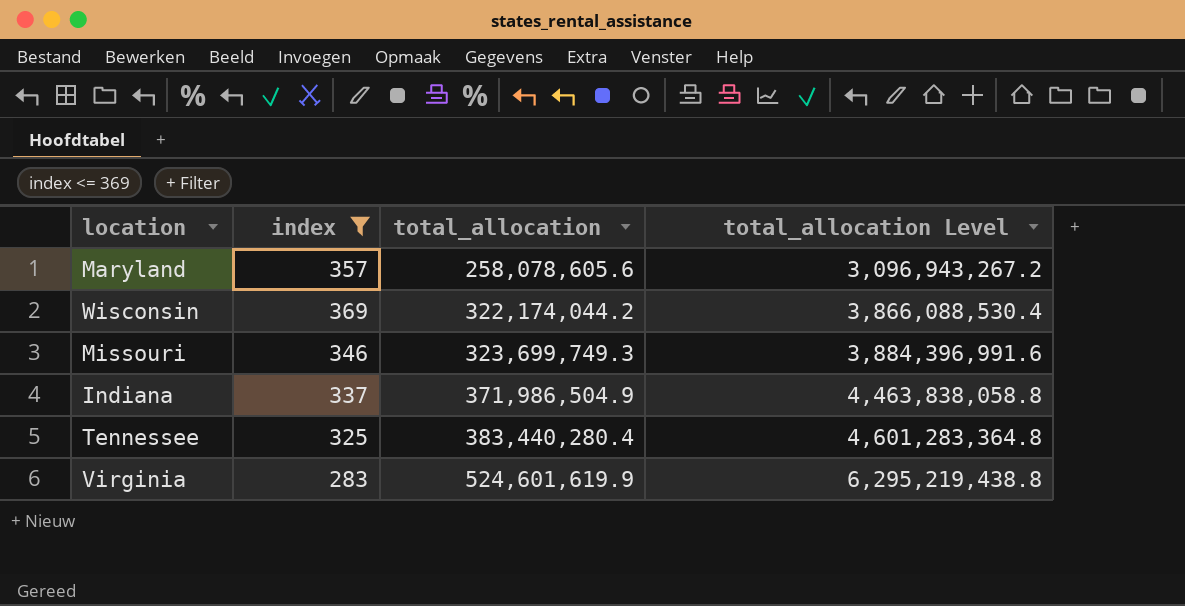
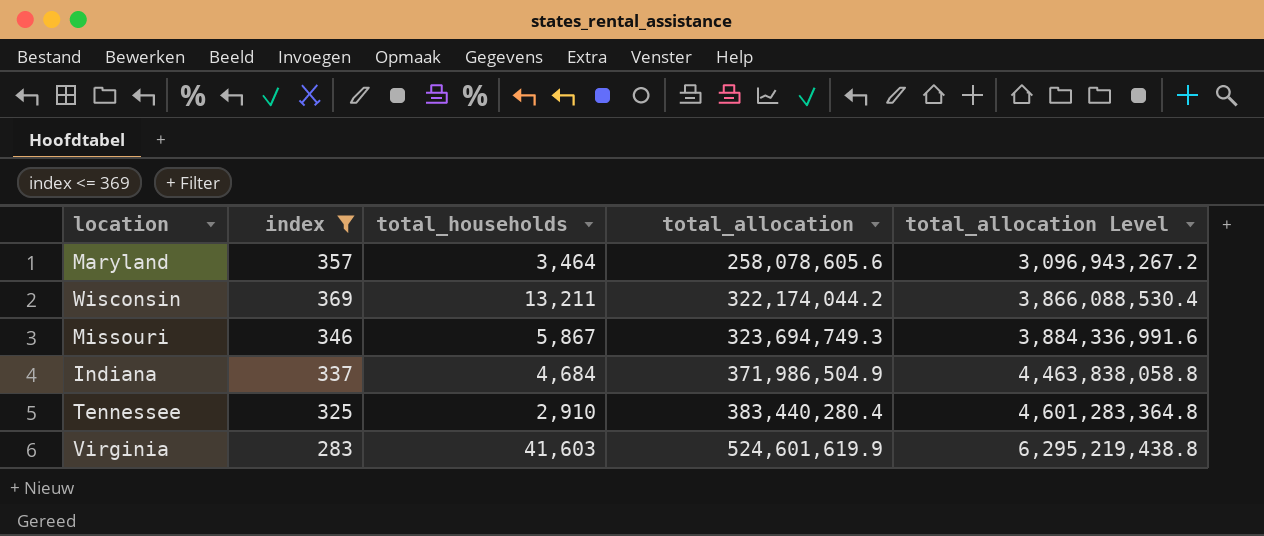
column total_households | position: none -> 3
Missouri | total_allocation: 323,699,749.3 -> 323,694,749.3
Missouri | total_allocation Level: 3,884,396,991.6 -> 3,884,336,991.6

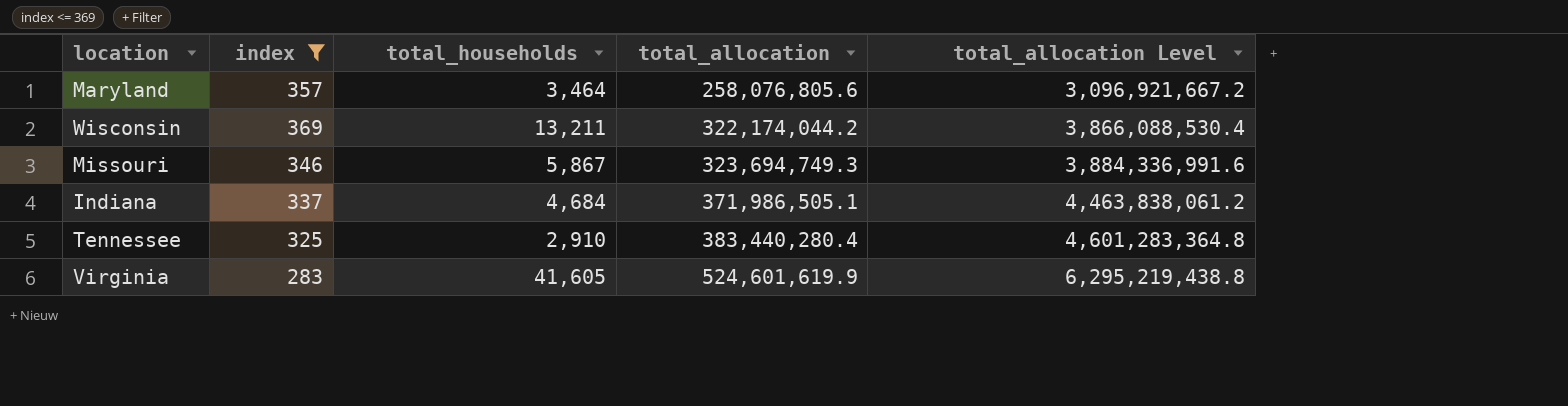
Maryland | total_allocation: 258,078,605.6 -> 258,076,805.6
Maryland | total_allocation Level: 3,096,943,267.2 -> 3,096,921,667.2
Indiana | total_allocation: 371,986,504.9 -> 371,986,505.1
Indiana | total_allocation Level: 4,463,838,058.8 -> 4,463,838,061.2
Virginia | total_households: 41,603 -> 41,605

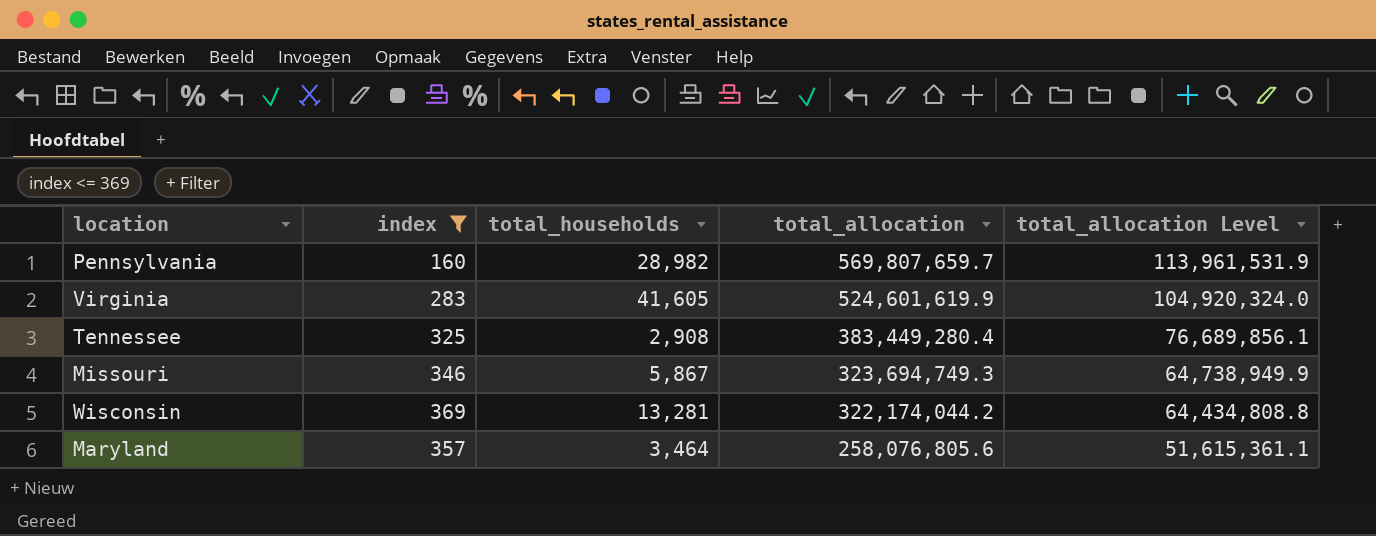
row order: total_allocation ascending -> total_allocation descending
column total_allocation Level | formula: [total_allocation] * 12 -> [total_allocation] * 0.2
row Indiana: 337 | 4,684 | 371,986,505.1 | 4,463,838,061.2 -> none
row Pennsylvania: none -> 160 | 28,982 | 569,807,659.7 | 113,961,531.9
Tennessee | total_households: 2,910 -> 2,908
Tennessee | total_allocation: 383,440,280.4 -> 383,449,280.4
Wisconsin | total_households: 13,211 -> 13,281

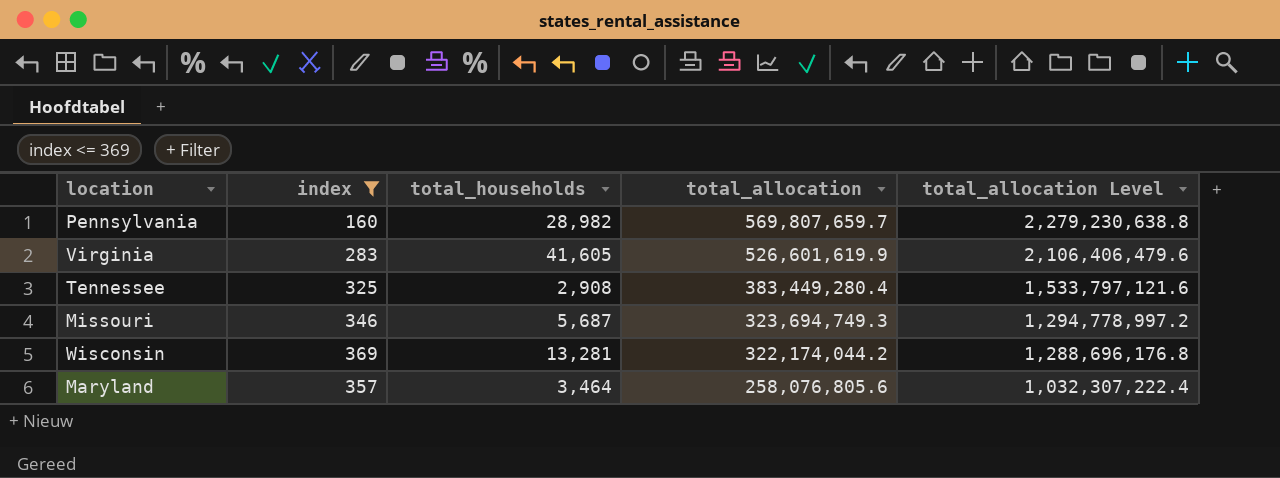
column total_allocation Level | formula: [total_allocation] * 0.2 -> [total_allocation] * 4
Virginia | total_allocation: 524,601,619.9 -> 526,601,619.9
Missouri | total_households: 5,867 -> 5,687

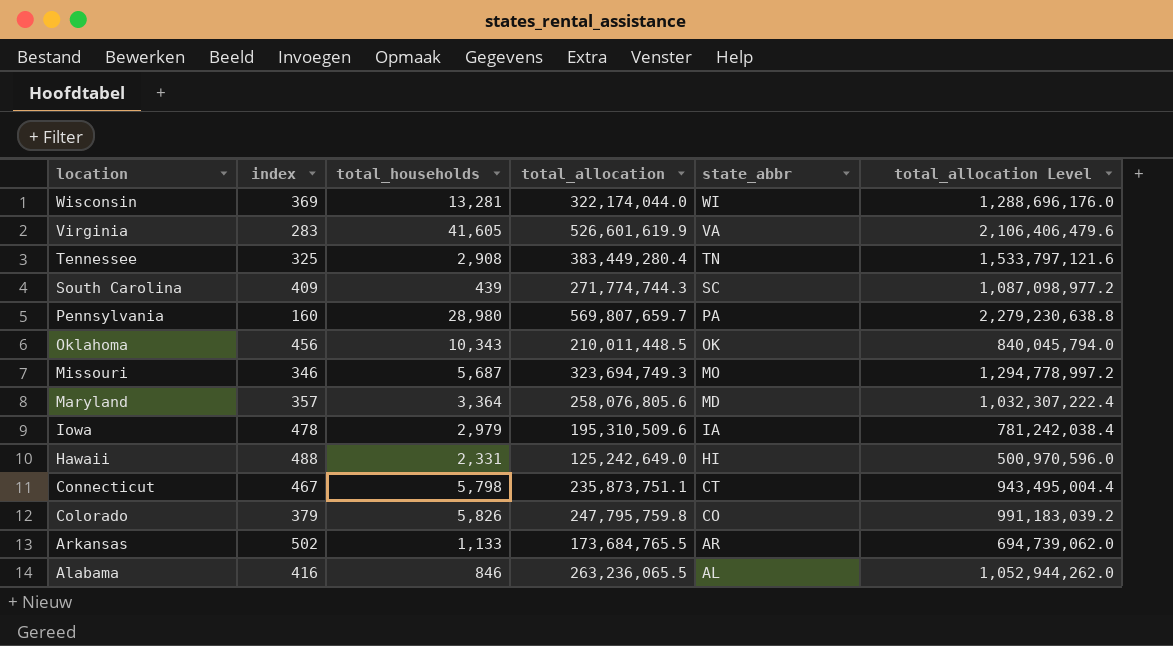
filter: index <= 369 -> none
row order: total_allocation descending -> location descending
column state_abbr | position: none -> 5
Wisconsin | total_allocation: 322,174,044.2 -> 322,174,044.0
Wisconsin | total_allocation Level: 1,288,696,176.8 -> 1,288,696,176.0
Pennsylvania | total_households: 28,982 -> 28,980
Maryland | total_households: 3,464 -> 3,364

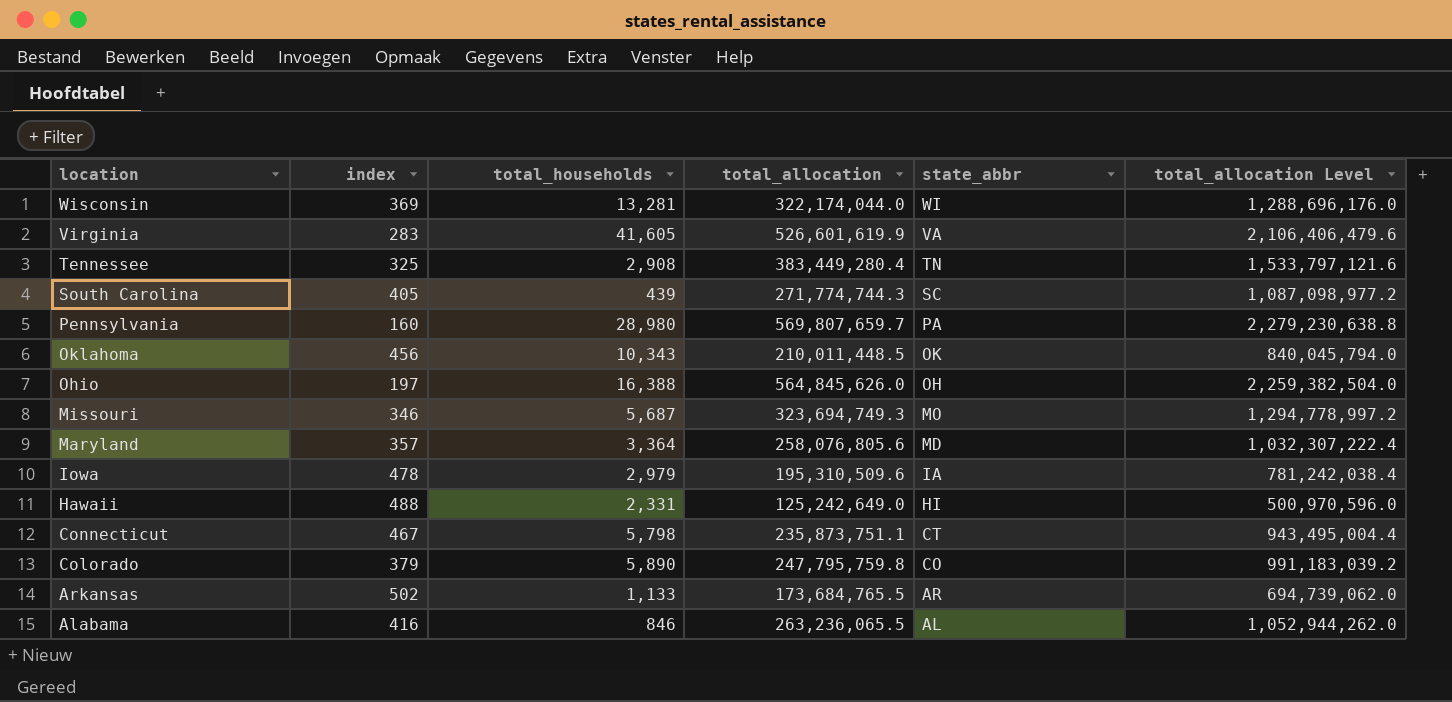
South Carolina | index: 409 -> 405
row Ohio: none -> 197 | 16,388 | 564,845,626.0 | OH | 2,259,382,504.0
Colorado | total_households: 5,826 -> 5,890

